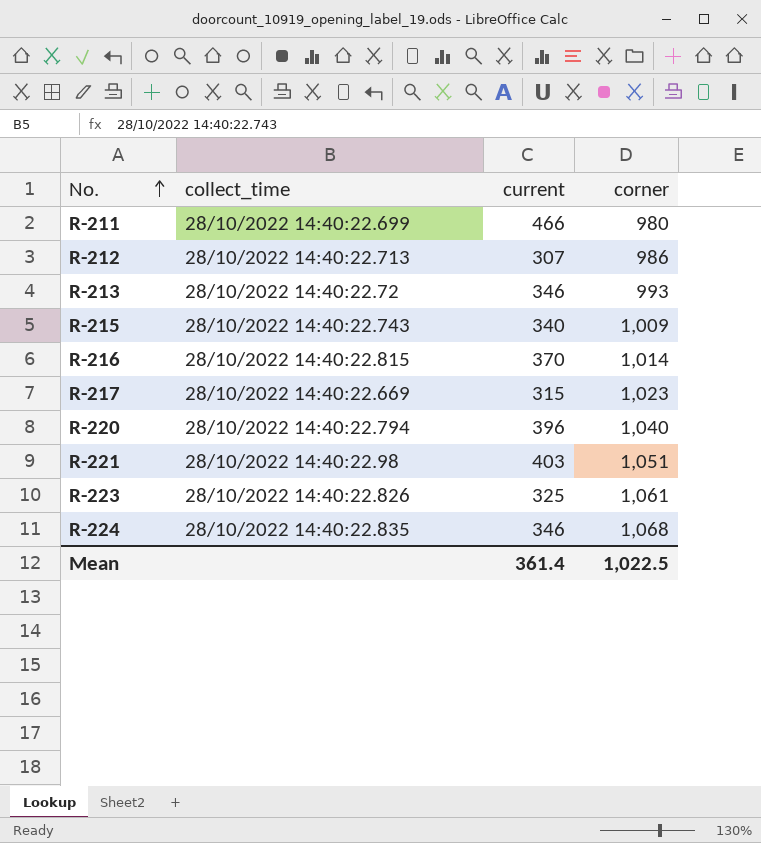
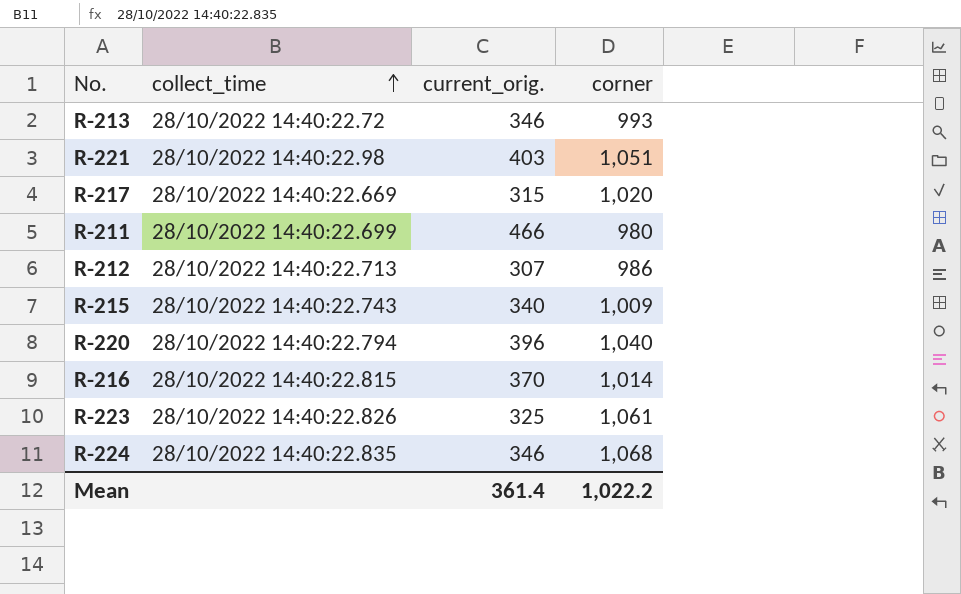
row order: No. ascending -> collect_time ascending
column name: current -> current_orig.
R-217 | corner: 1,023 -> 1,020
Mean | corner: 1,022.5 -> 1,022.2

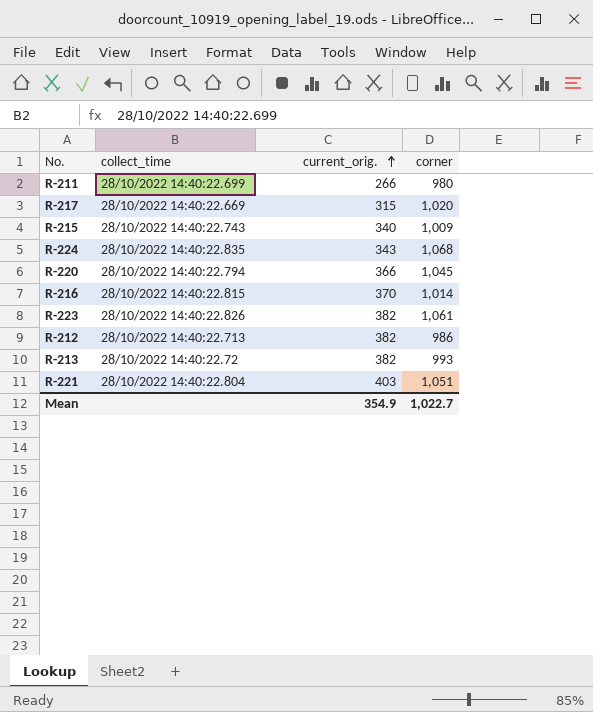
row order: collect_time ascending -> current_orig. ascending
R-211 | current_orig.: 466 -> 266
R-224 | current_orig.: 346 -> 343
R-220 | current_orig.: 396 -> 366
R-220 | corner: 1,040 -> 1,045
R-223 | current_orig.: 325 -> 382
R-212 | current_orig.: 307 -> 382
R-213 | current_orig.: 346 -> 382
R-221 | collect_time: 28/10/2022 14:40:22.98 -> 28/10/2022 14:40:22.804
Mean | current_orig.: 361.4 -> 354.9
Mean | corner: 1,022.2 -> 1,022.7

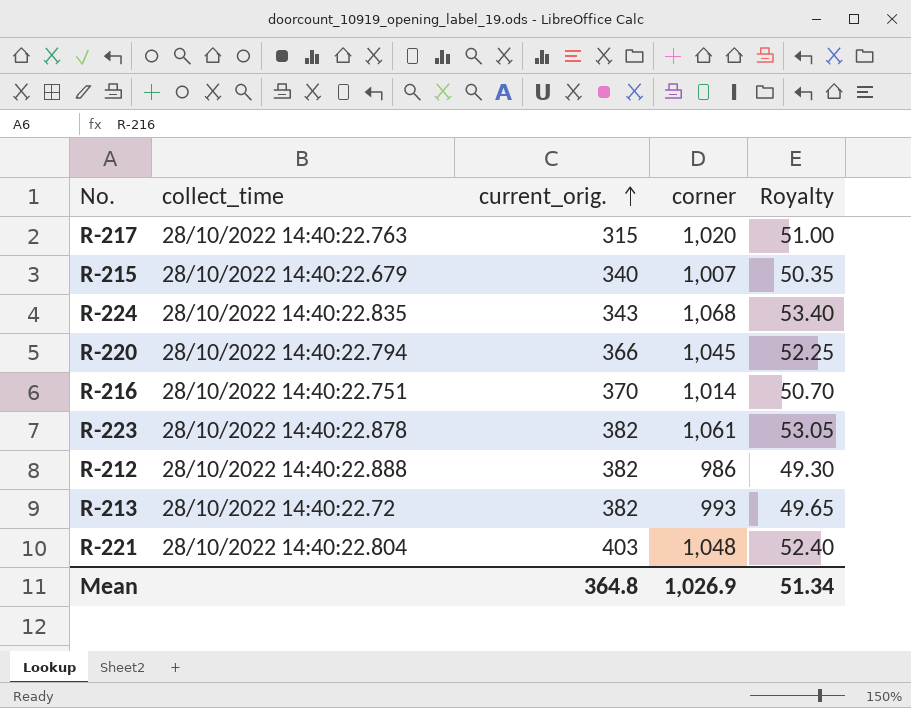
column Royalty | formula: none -> [corner] * 0.05
row R-211: 28/10/2022 14:40:22.699 | 266 | 980 -> none
R-217 | collect_time: 28/10/2022 14:40:22.669 -> 28/10/2022 14:40:22.763
R-215 | collect_time: 28/10/2022 14:40:22.743 -> 28/10/2022 14:40:22.679
R-215 | corner: 1,009 -> 1,007
R-216 | collect_time: 28/10/2022 14:40:22.815 -> 28/10/2022 14:40:22.751
R-223 | collect_time: 28/10/2022 14:40:22.826 -> 28/10/2022 14:40:22.878
R-212 | collect_time: 28/10/2022 14:40:22.713 -> 28/10/2022 14:40:22.888
R-221 | corner: 1,051 -> 1,048
Mean | current_orig.: 354.9 -> 364.8
Mean | corner: 1,022.7 -> 1,026.9

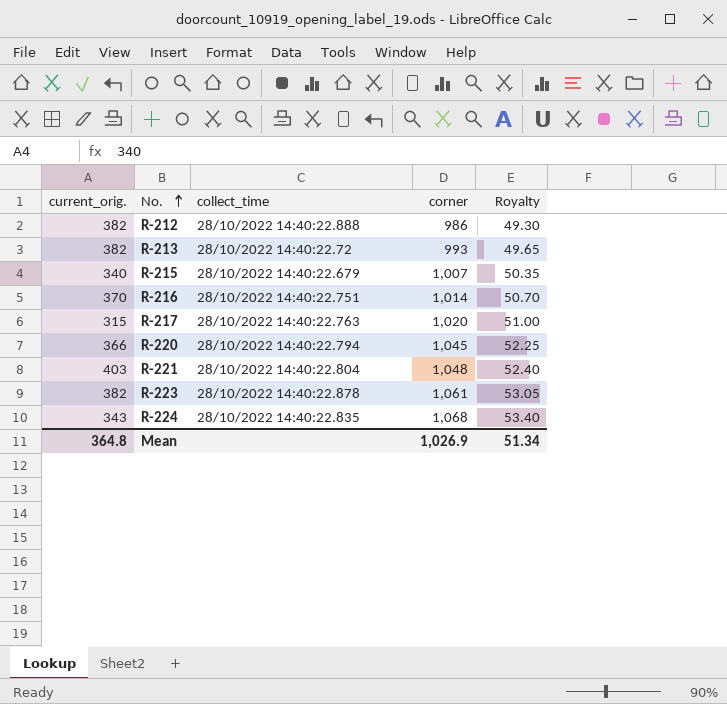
row order: current_orig. ascending -> No. ascending
column current_orig. | position: 3 -> 1

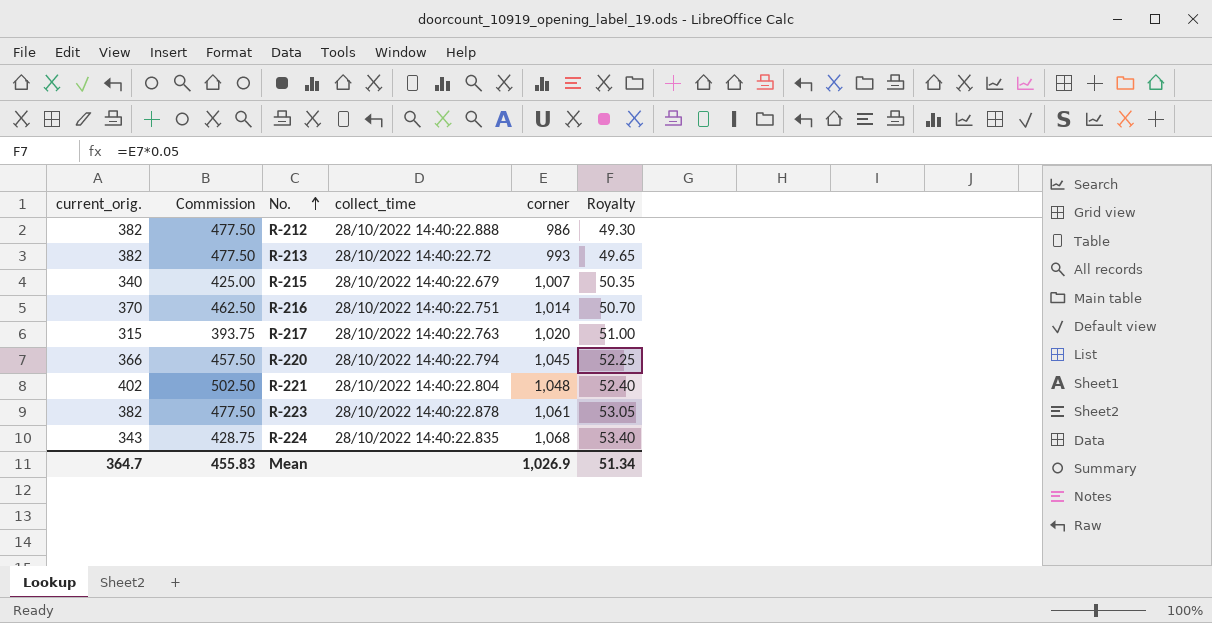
column Commission | formula: none -> [current_orig.] * 1.25
R-221 | current_orig.: 403 -> 402
Mean | current_orig.: 364.8 -> 364.7

